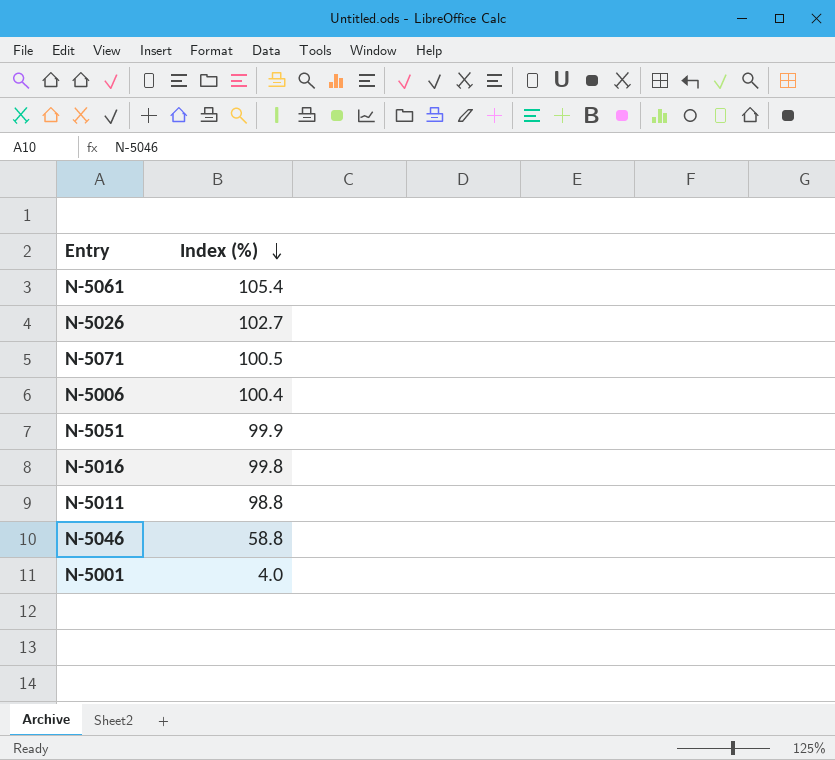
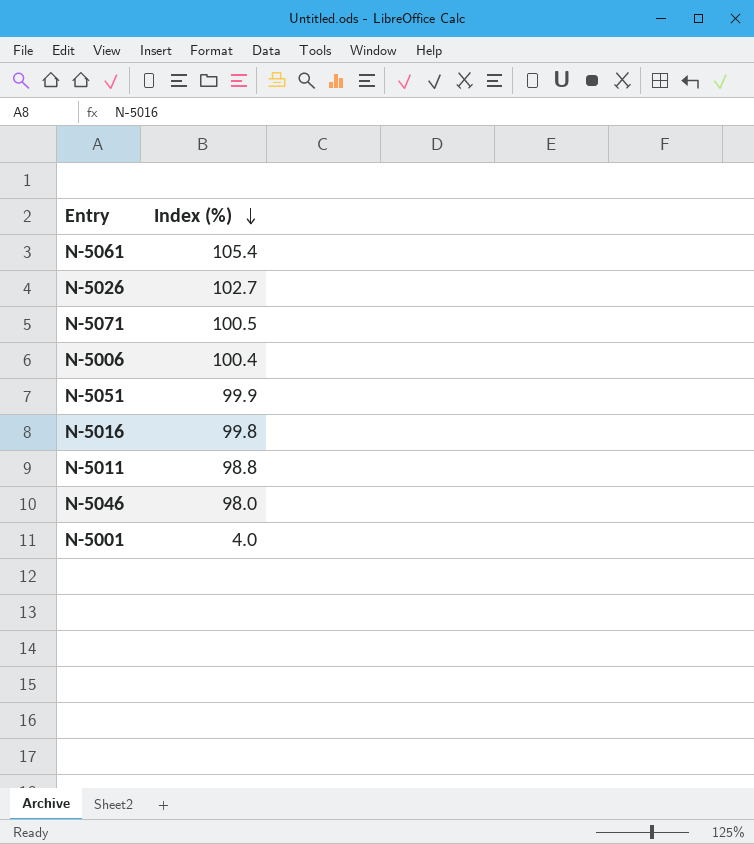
N-5046 | Index (%): 58.8 -> 98.0

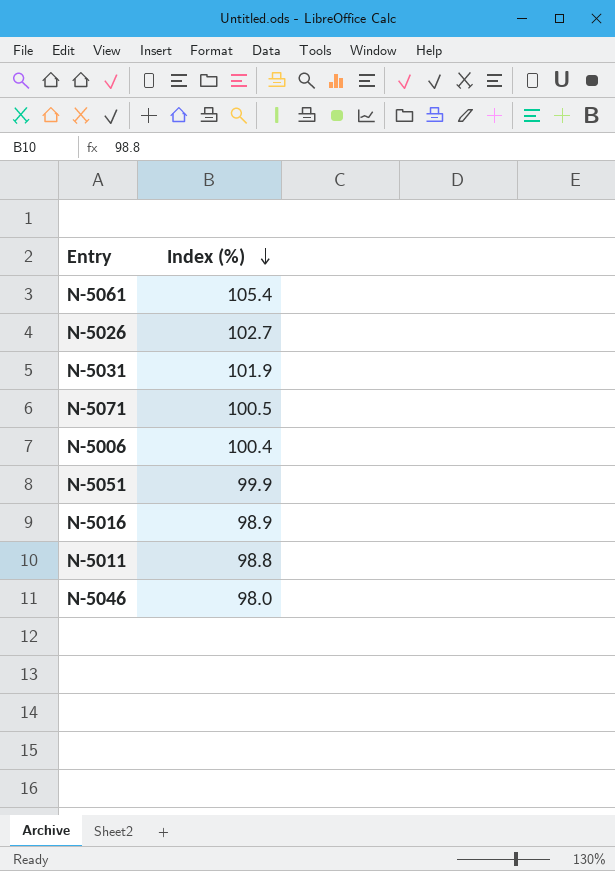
row N-5001: 4.0 -> none
row N-5031: none -> 101.9
N-5016 | Index (%): 99.8 -> 98.9

